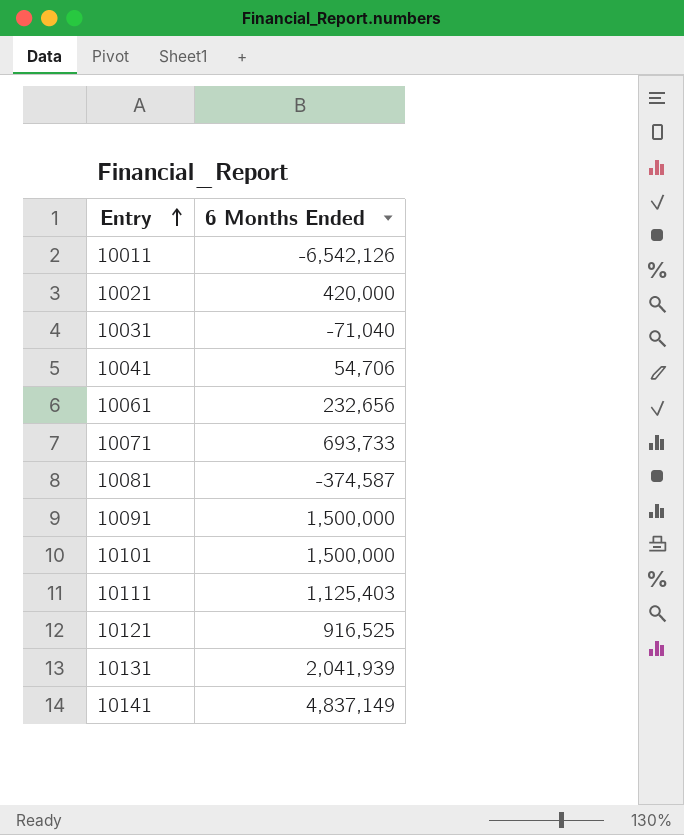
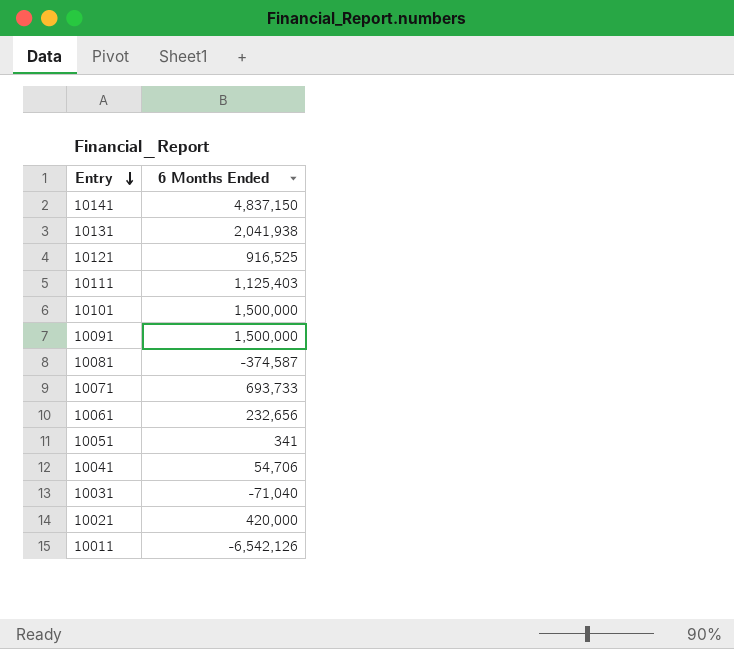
row order: Entry ascending -> Entry descending
10141 | 6 Months Ended: 4,837,149 -> 4,837,150
10131 | 6 Months Ended: 2,041,939 -> 2,041,938
row 10051: none -> 341

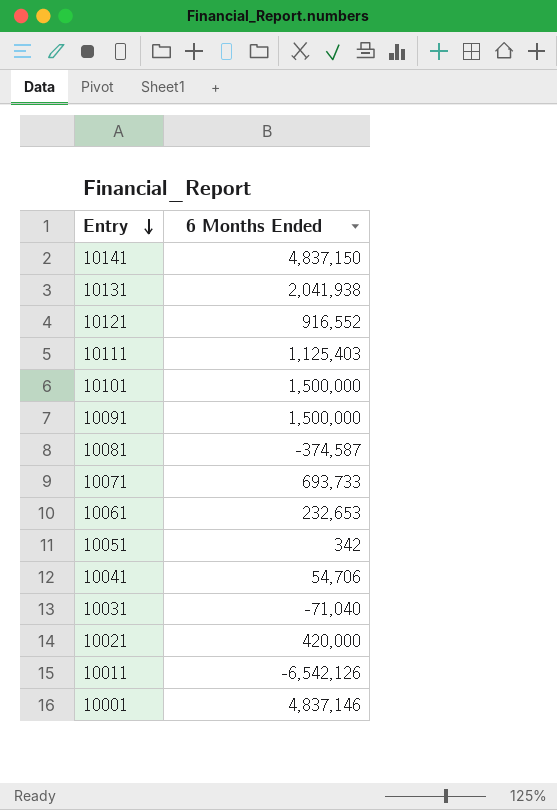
10121 | 6 Months Ended: 916,525 -> 916,552
10061 | 6 Months Ended: 232,656 -> 232,653
10051 | 6 Months Ended: 341 -> 342
row 10001: none -> 4,837,146

